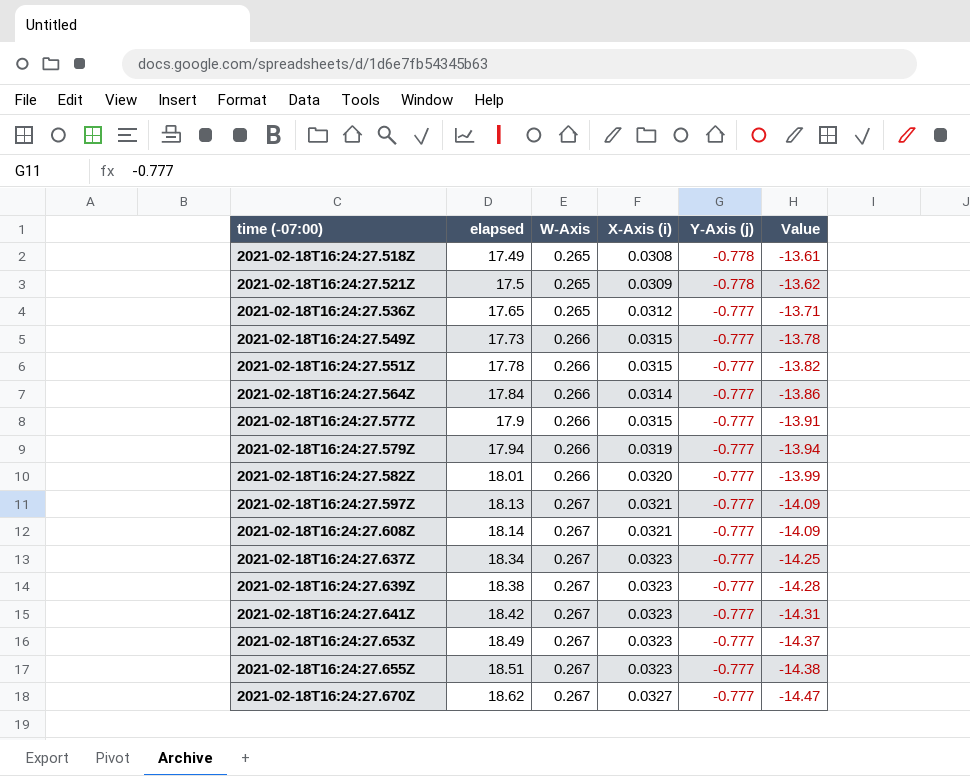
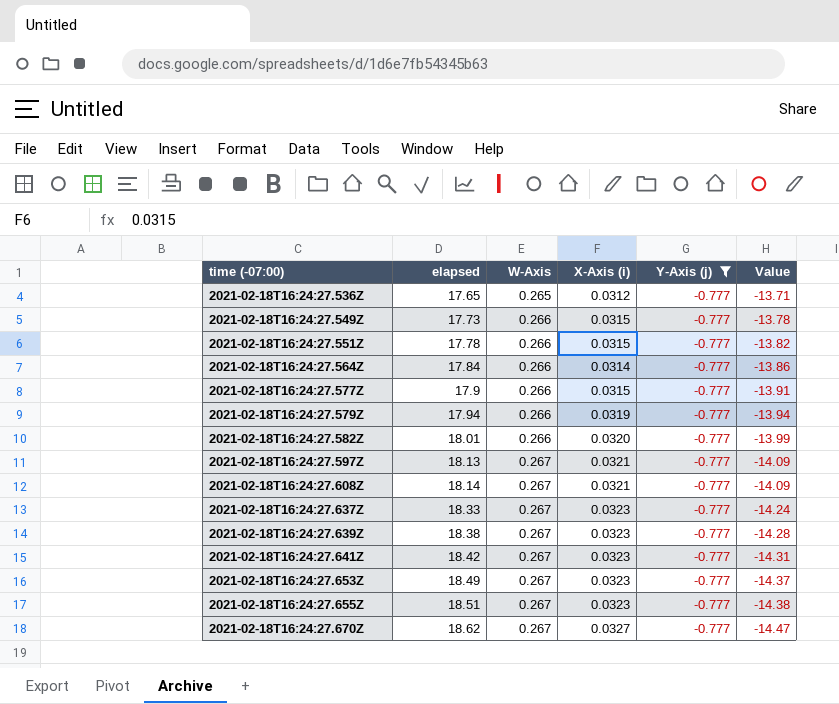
filter: none -> Y-Axis (j) = -0.777
2021-02-18T16:24:27.637Z | elapsed: 18.34 -> 18.33
2021-02-18T16:24:27.637Z | Value: -14.25 -> -14.24

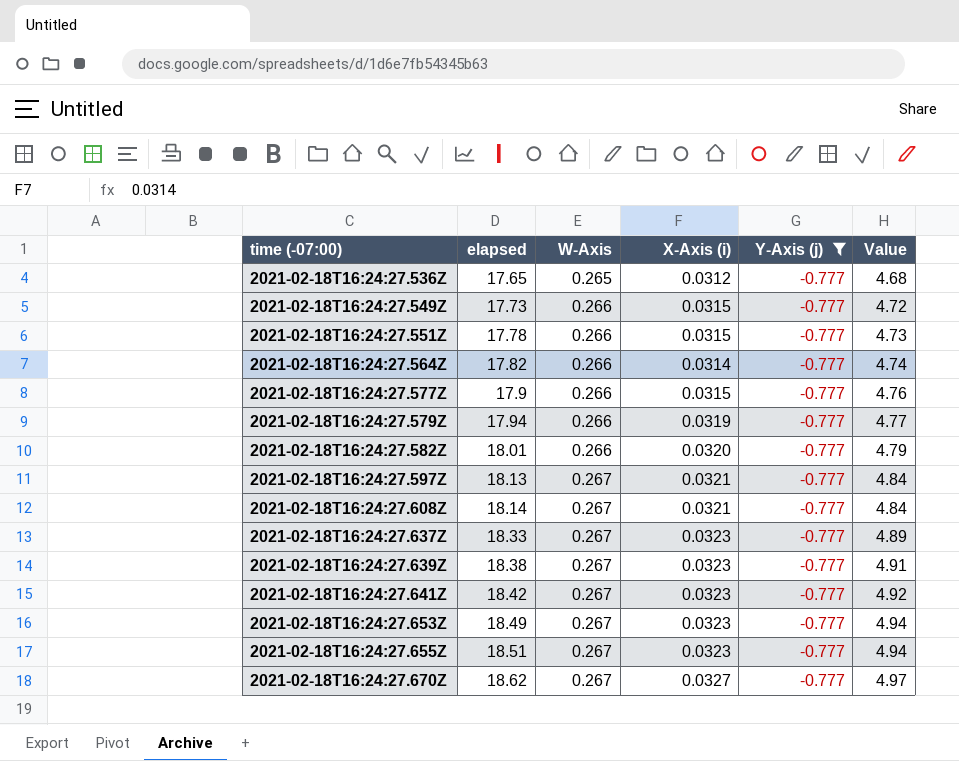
column Value | formula: [elapsed] * [Y-Axis (j)] -> [elapsed] * [W-Axis]
2021-02-18T16:24:27.564Z | elapsed: 17.84 -> 17.82

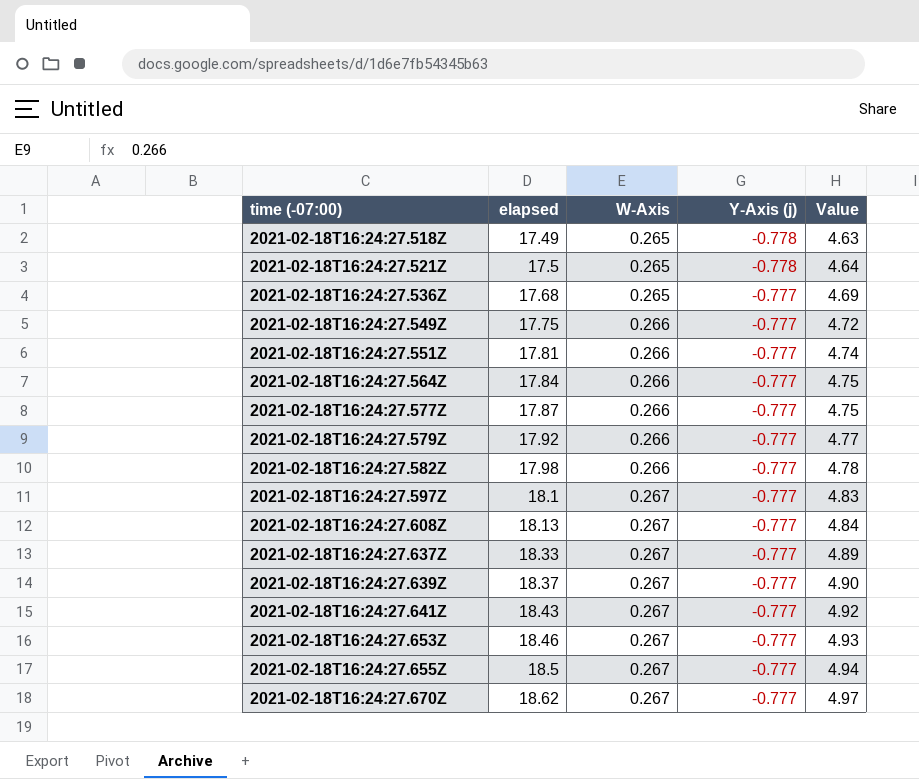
filter: Y-Axis (j) = -0.777 -> none
column X-Axis (i) | position: 4 -> none
2021-02-18T16:24:27.536Z | elapsed: 17.65 -> 17.68
2021-02-18T16:24:27.536Z | Value: 4.68 -> 4.69
2021-02-18T16:24:27.549Z | elapsed: 17.73 -> 17.75
2021-02-18T16:24:27.551Z | elapsed: 17.78 -> 17.81
2021-02-18T16:24:27.551Z | Value: 4.73 -> 4.74
2021-02-18T16:24:27.564Z | elapsed: 17.82 -> 17.84
2021-02-18T16:24:27.564Z | Value: 4.74 -> 4.75
2021-02-18T16:24:27.577Z | elapsed: 17.9 -> 17.87
2021-02-18T16:24:27.577Z | Value: 4.76 -> 4.75
2021-02-18T16:24:27.579Z | elapsed: 17.94 -> 17.92
2021-02-18T16:24:27.582Z | elapsed: 18.01 -> 17.98
2021-02-18T16:24:27.582Z | Value: 4.79 -> 4.78
2021-02-18T16:24:27.597Z | elapsed: 18.13 -> 18.1
2021-02-18T16:24:27.597Z | Value: 4.84 -> 4.83
2021-02-18T16:24:27.608Z | elapsed: 18.14 -> 18.13
2021-02-18T16:24:27.639Z | elapsed: 18.38 -> 18.37
2021-02-18T16:24:27.639Z | Value: 4.91 -> 4.90
2021-02-18T16:24:27.641Z | elapsed: 18.42 -> 18.43
2021-02-18T16:24:27.653Z | elapsed: 18.49 -> 18.46
2021-02-18T16:24:27.653Z | Value: 4.94 -> 4.93
2021-02-18T16:24:27.655Z | elapsed: 18.51 -> 18.5

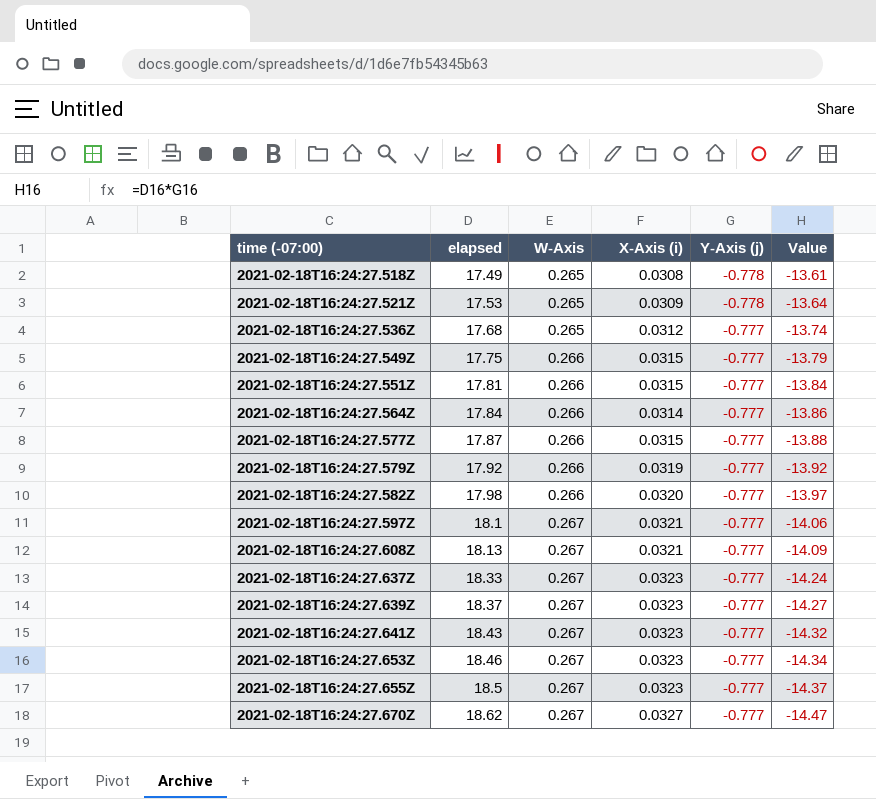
column X-Axis (i) | position: none -> 4
column Value | formula: [elapsed] * [W-Axis] -> [elapsed] * [Y-Axis (j)]
2021-02-18T16:24:27.521Z | elapsed: 17.5 -> 17.53

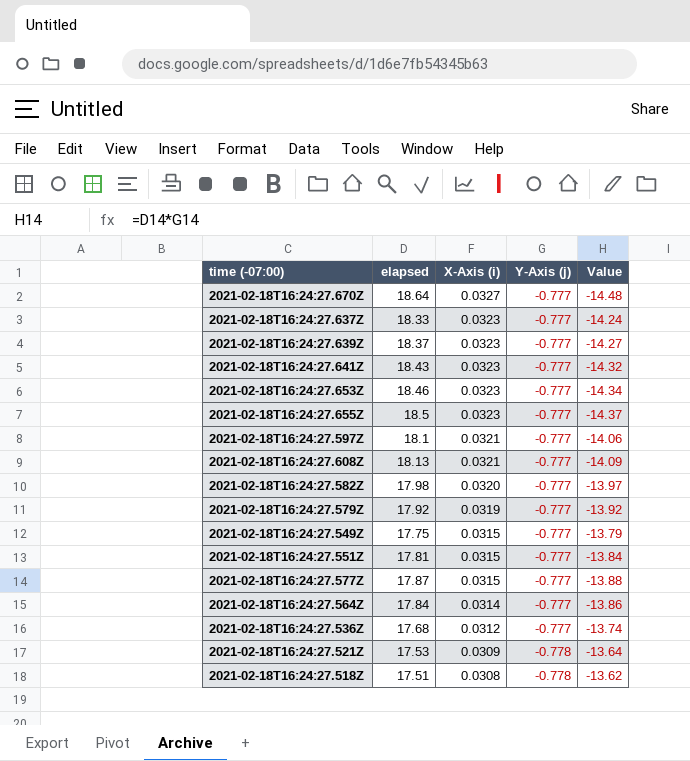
row order: time (-07:00) ascending -> X-Axis (i) descending
column W-Axis | position: 3 -> none
2021-02-18T16:24:27.670Z | elapsed: 18.62 -> 18.64
2021-02-18T16:24:27.670Z | Value: -14.47 -> -14.48
2021-02-18T16:24:27.518Z | elapsed: 17.49 -> 17.51
2021-02-18T16:24:27.518Z | Value: -13.61 -> -13.62

